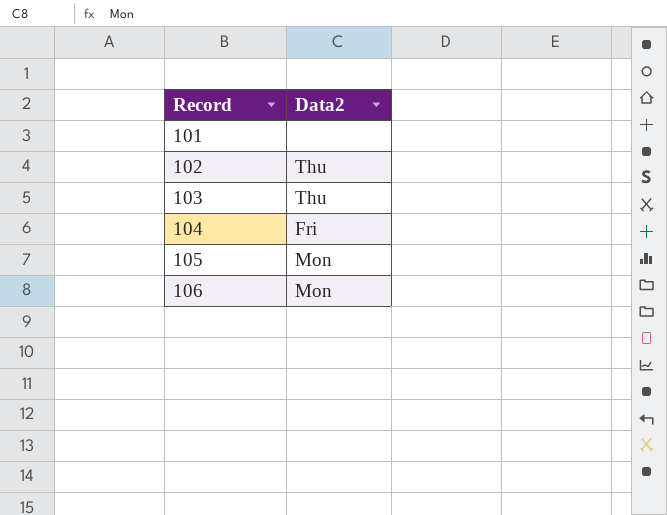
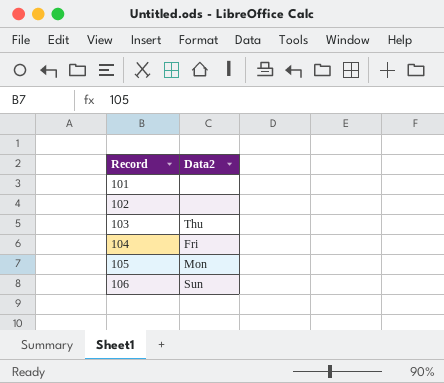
102 | Data2: Thu -> none
106 | Data2: Mon -> Sun

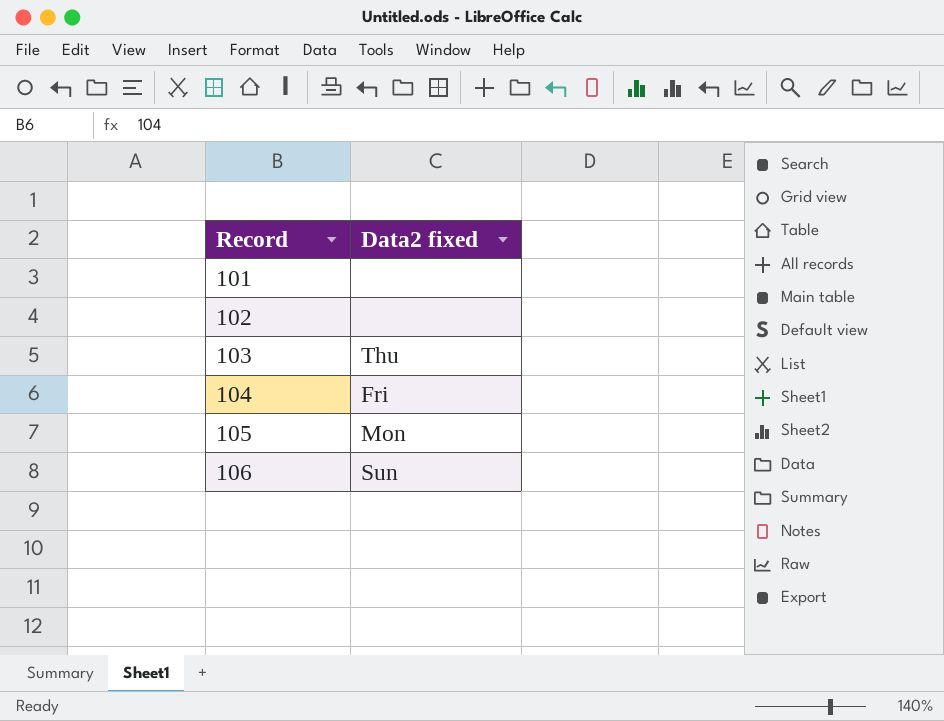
column name: Data2 -> Data2 fixed

